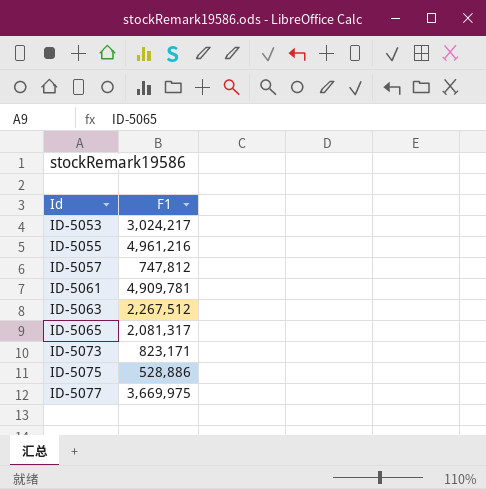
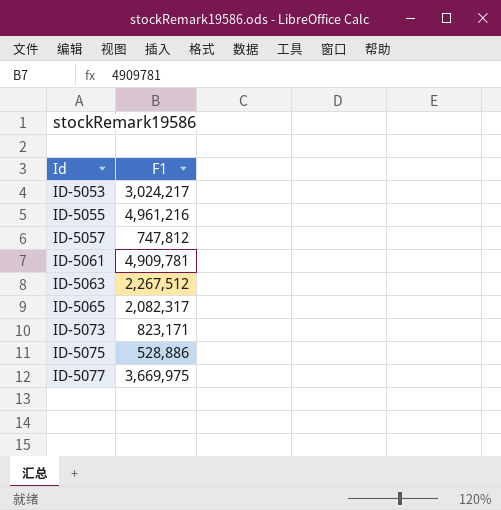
ID-5065 | F1: 2,081,317 -> 2,082,317

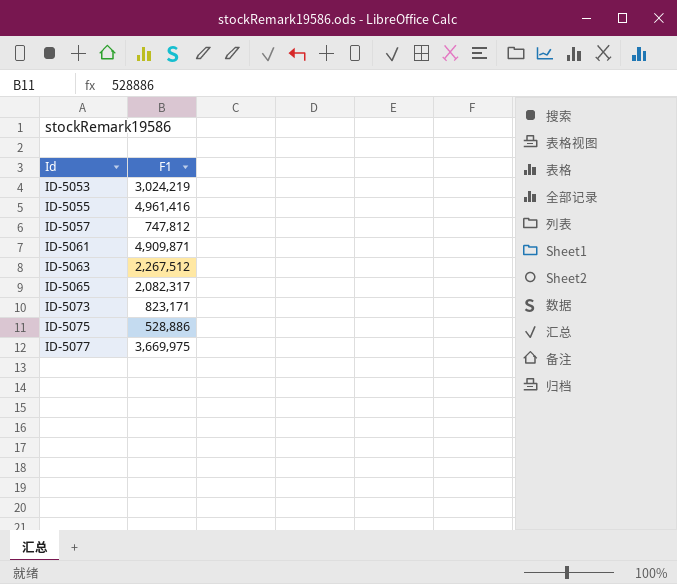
ID-5053 | F1: 3,024,217 -> 3,024,219
ID-5055 | F1: 4,961,216 -> 4,961,416
ID-5061 | F1: 4,909,781 -> 4,909,871

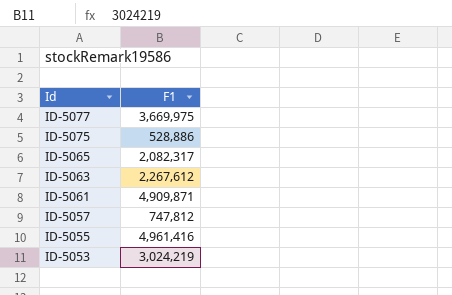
row order: Id ascending -> Id descending
row ID-5073: 823,171 -> none
ID-5063 | F1: 2,267,512 -> 2,267,612

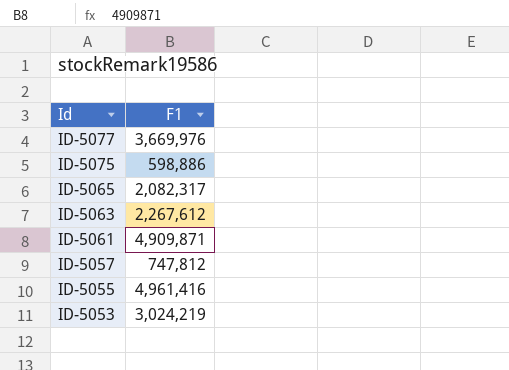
ID-5077 | F1: 3,669,975 -> 3,669,976
ID-5075 | F1: 528,886 -> 598,886

